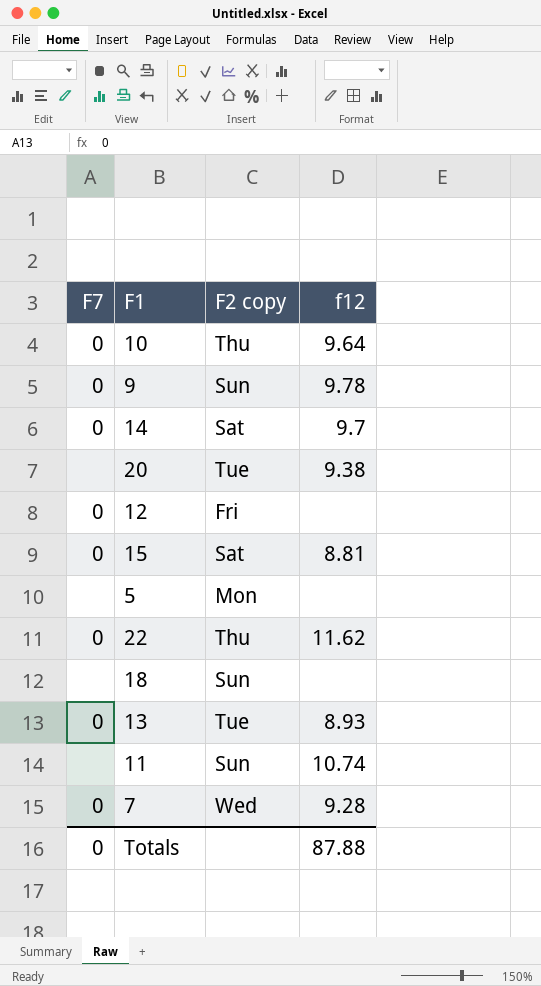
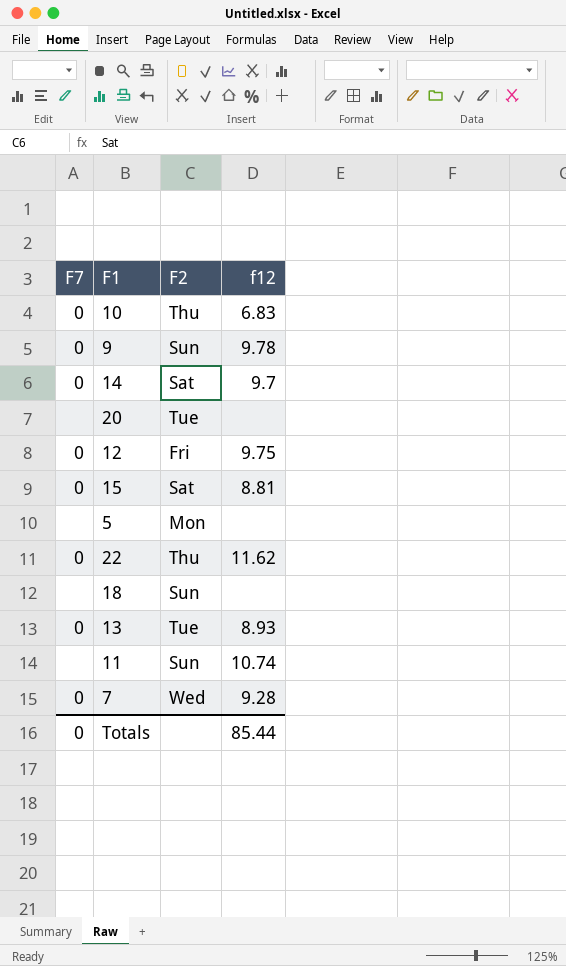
column name: F2 copy -> F2
10 | f12: 9.64 -> 6.83
20 | f12: 9.38 -> none
12 | f12: none -> 9.75
Totals | f12: 87.88 -> 85.44

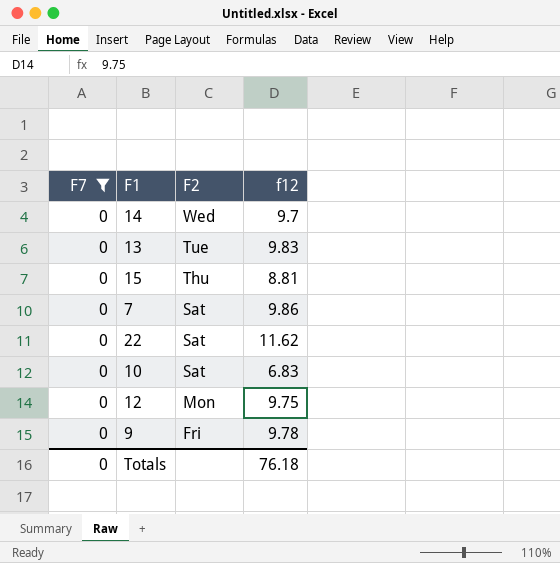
filter: none -> F7 = 0
row order: none -> F2 descending
14 | F2: Sat -> Wed
13 | f12: 8.93 -> 9.83
15 | F2: Sat -> Thu
7 | F2: Wed -> Sat
7 | f12: 9.28 -> 9.86
22 | F2: Thu -> Sat
10 | F2: Thu -> Sat
12 | F2: Fri -> Mon
9 | F2: Sun -> Fri
Totals | f12: 85.44 -> 76.18

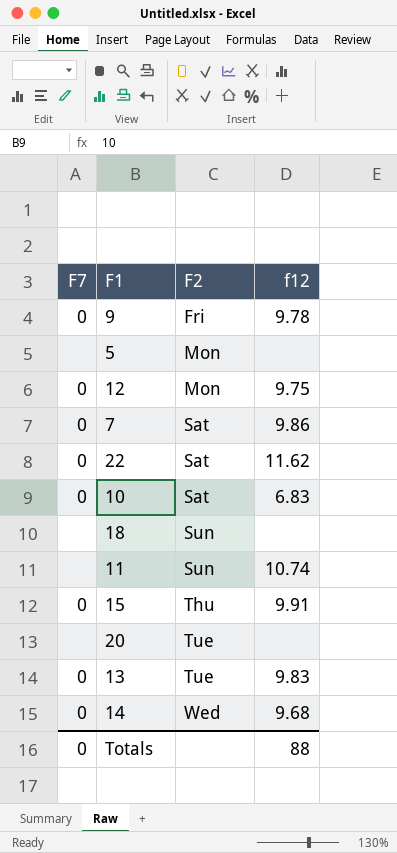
filter: F7 = 0 -> none
row order: F2 descending -> F2 ascending
15 | f12: 8.81 -> 9.91
14 | f12: 9.7 -> 9.68
Totals | f12: 76.18 -> 88

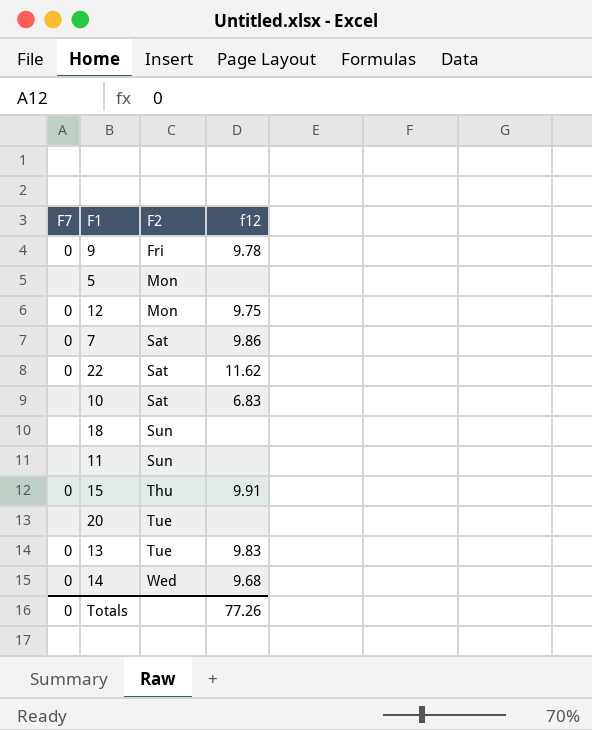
10 | F7: 0 -> none
11 | f12: 10.74 -> none
Totals | f12: 88 -> 77.26

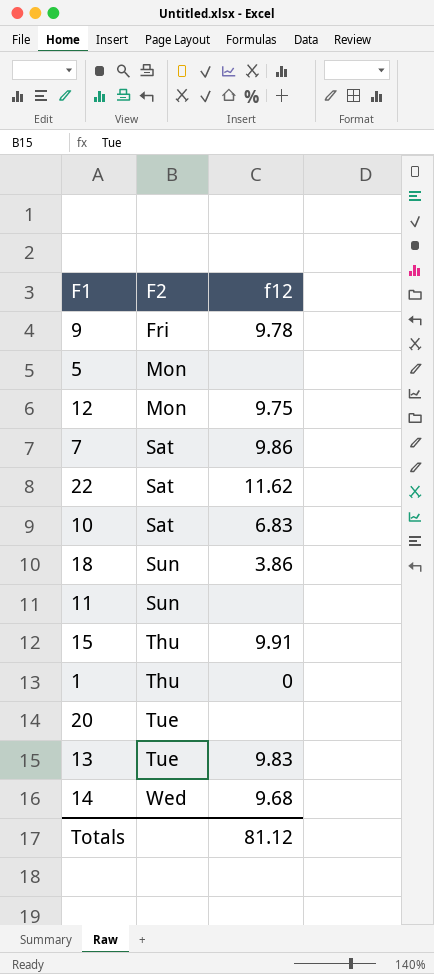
column F7 | position: 1 -> none
18 | f12: none -> 3.86
row 1: none -> Thu | 0
Totals | f12: 77.26 -> 81.12

